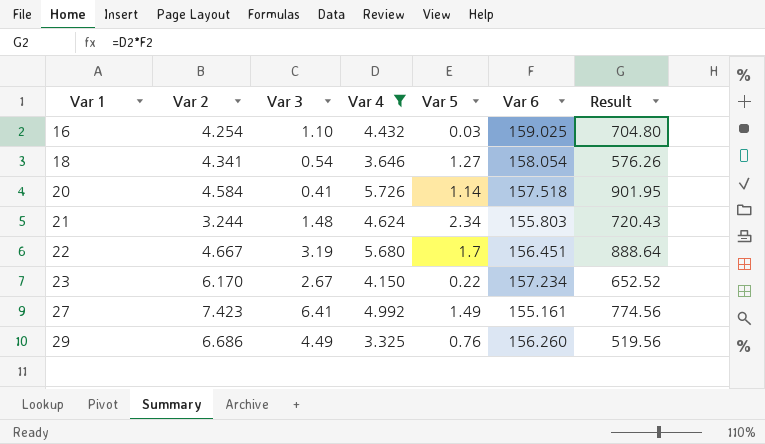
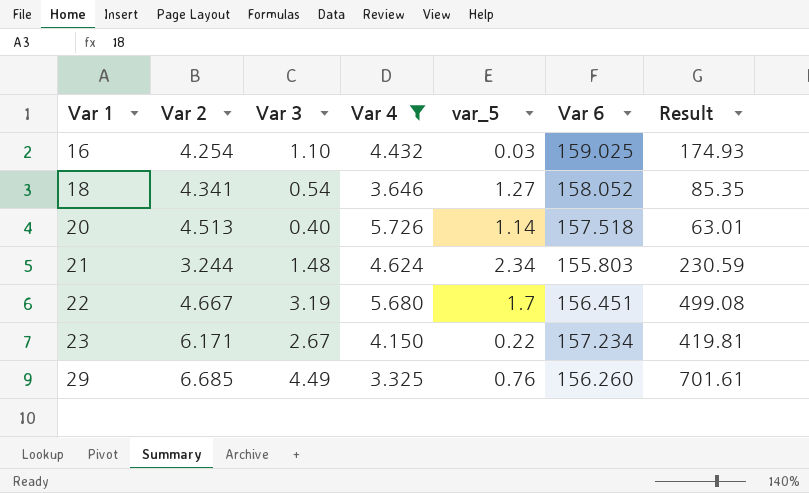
column name: Var 5 -> var_5
column Result | formula: [Var 4] * [Var 6] -> [Var 3] * [Var 6]
row 27: 7.423 | 6.41 | 4.992 | 1.49 | 155.161 | 774.56 -> none
18 | Var 6: 158.054 -> 158.052
20 | Var 2: 4.584 -> 4.513
20 | Var 3: 0.41 -> 0.40
23 | Var 2: 6.170 -> 6.171
29 | Var 2: 6.686 -> 6.685

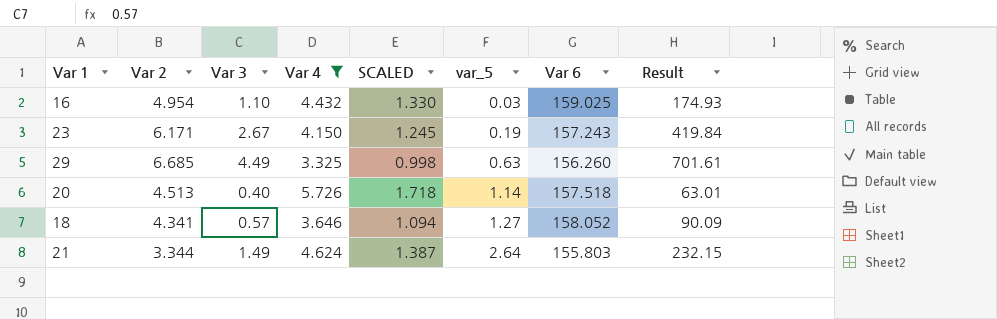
row order: Var 1 ascending -> var_5 ascending
column SCALED | formula: none -> [Var 4] * 0.3
row 22: 4.667 | 3.19 | 5.680 | 1.7 | 156.451 | 499.08 -> none
16 | Var 2: 4.254 -> 4.954
23 | var_5: 0.22 -> 0.19
23 | Var 6: 157.234 -> 157.243
23 | Result: 419.81 -> 419.84
29 | var_5: 0.76 -> 0.63
18 | Var 3: 0.54 -> 0.57
18 | Result: 85.35 -> 90.09
21 | Var 2: 3.244 -> 3.344
21 | Var 3: 1.48 -> 1.49
21 | var_5: 2.34 -> 2.64
21 | Result: 230.59 -> 232.15

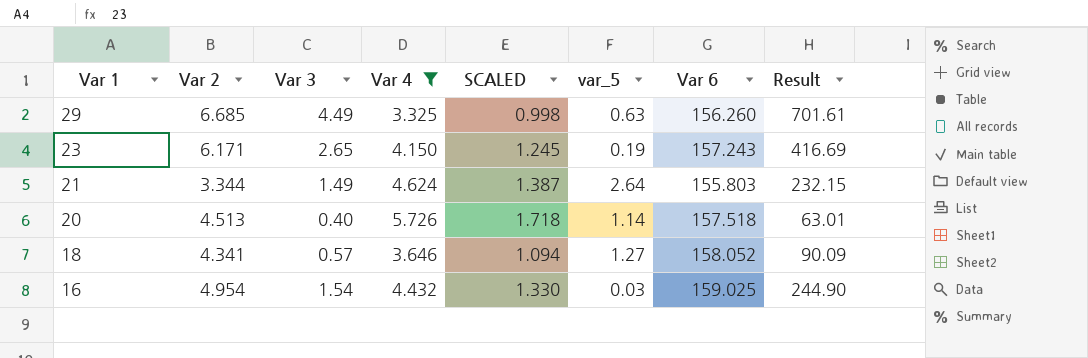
row order: var_5 ascending -> Var 1 descending
23 | Var 3: 2.67 -> 2.65
23 | Result: 419.84 -> 416.69
16 | Var 3: 1.10 -> 1.54
16 | Result: 174.93 -> 244.90

